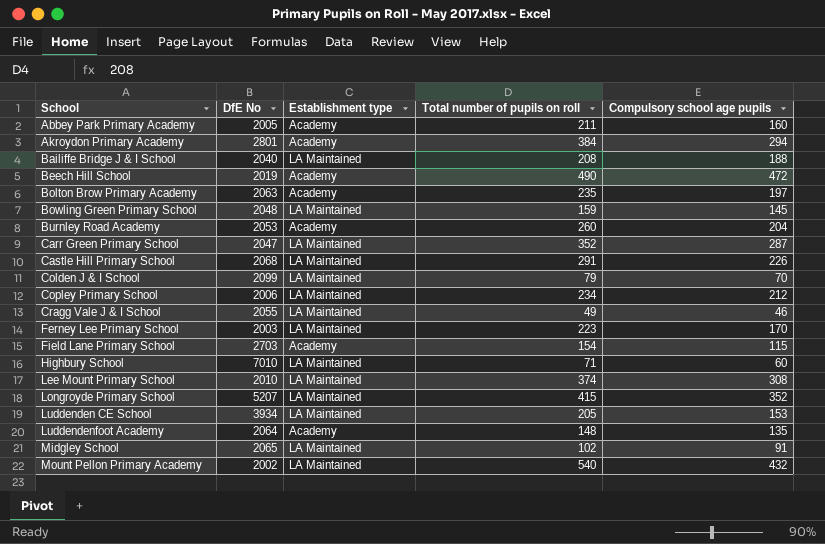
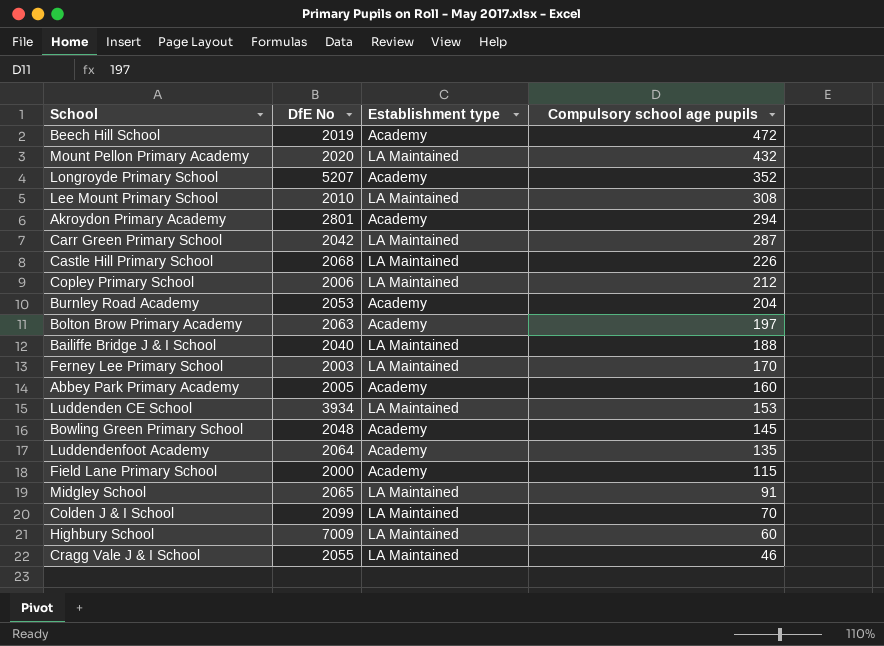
row order: School ascending -> Compulsory school age pupils descending
column Total number of pupils on roll | position: 4 -> none
Mount Pellon Primary Academy | DfE No: 2002 -> 2020
Longroyde Primary School | Establishment type: LA Maintained -> Academy
Carr Green Primary School | DfE No: 2047 -> 2042
Bowling Green Primary School | Establishment type: LA Maintained -> Academy
Field Lane Primary School | DfE No: 2703 -> 2000
Highbury School | DfE No: 7010 -> 7009

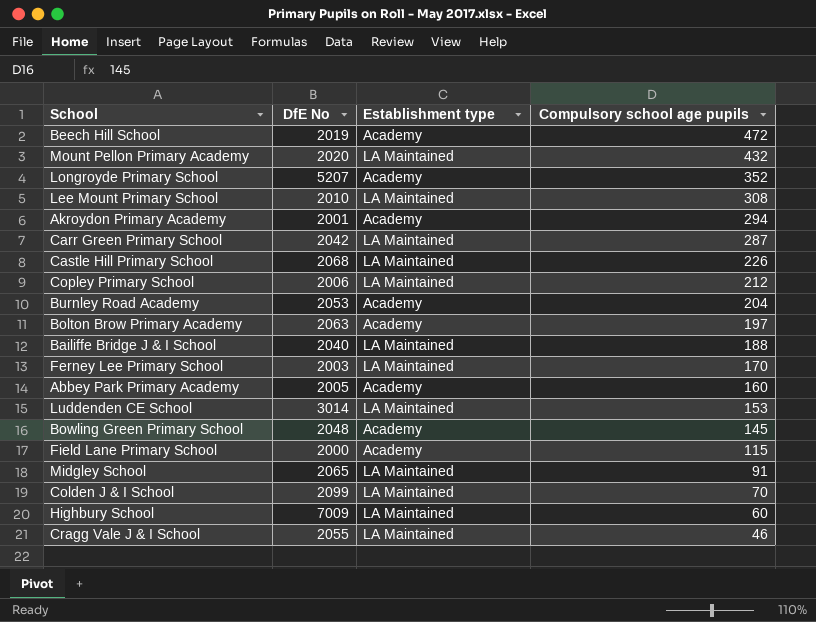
row Luddendenfoot Academy: 2064 | Academy | 135 -> none
Akroydon Primary Academy | DfE No: 2801 -> 2001
Luddenden CE School | DfE No: 3934 -> 3014

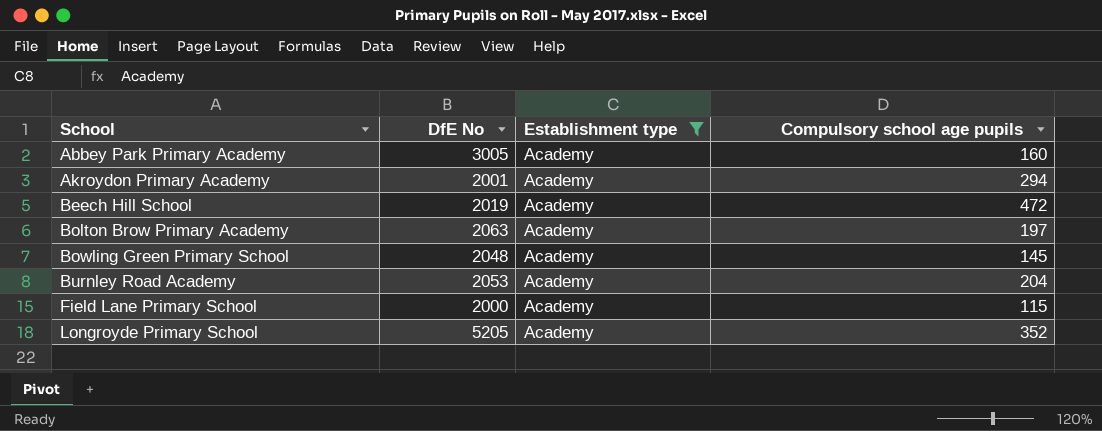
filter: none -> Establishment type = Academy
row order: Compulsory school age pupils descending -> School ascending
Abbey Park Primary Academy | DfE No: 2005 -> 3005
Longroyde Primary School | DfE No: 5207 -> 5205

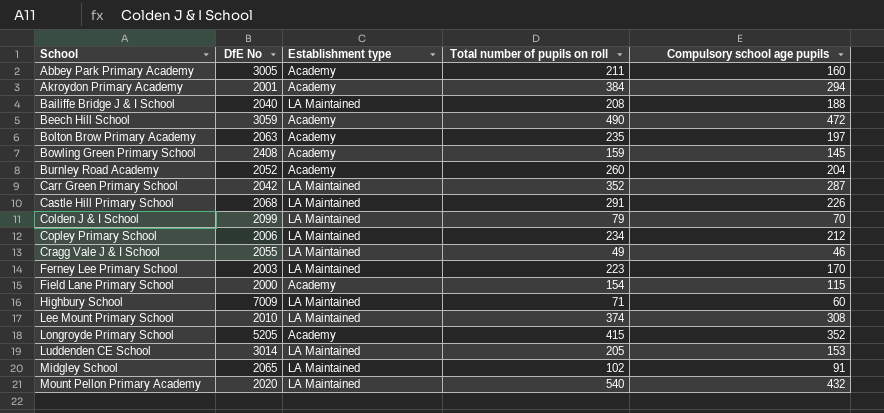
filter: Establishment type = Academy -> none
column Total number of pupils on roll | position: none -> 4
Beech Hill School | DfE No: 2019 -> 3059
Bowling Green Primary School | DfE No: 2048 -> 2408
Burnley Road Academy | DfE No: 2053 -> 2052

